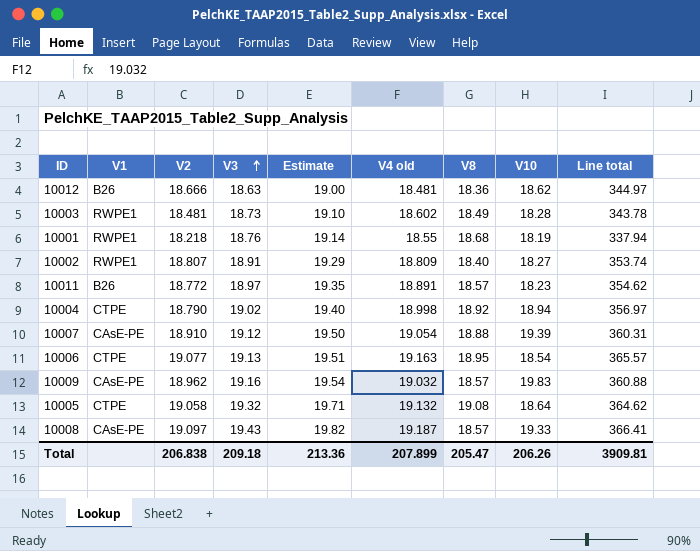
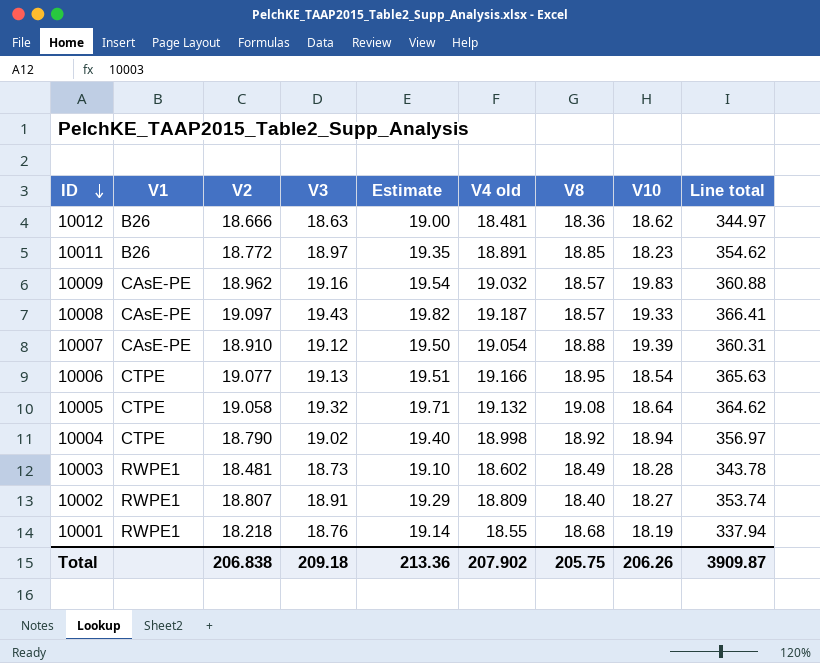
row order: V3 ascending -> ID descending
10011 | V8: 18.57 -> 18.85
10006 | V4 old: 19.163 -> 19.166
10006 | Line total: 365.57 -> 365.63
Total | V4 old: 207.899 -> 207.902
Total | V8: 205.47 -> 205.75
Total | Line total: 3909.81 -> 3909.87

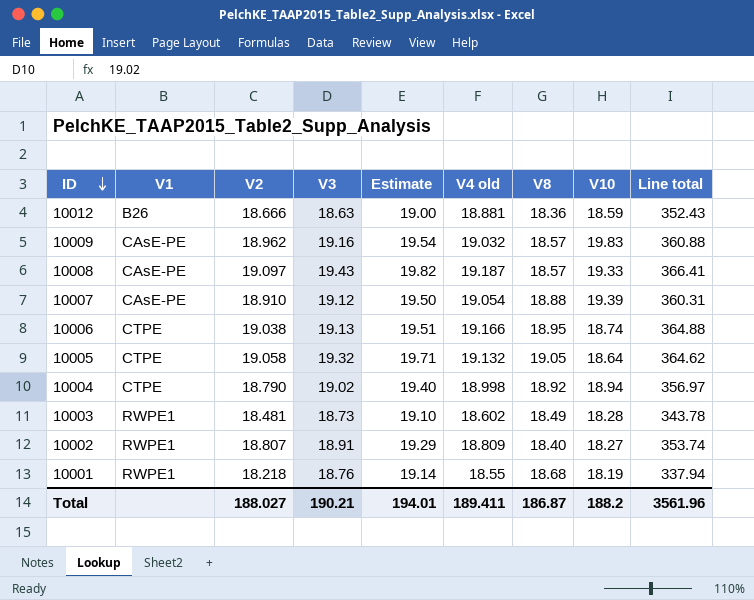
row 10011: B26 | 18.772 | 18.97 | 19.35 | 18.891 | 18.85 | 18.23 | 354.62 -> none
10012 | V4 old: 18.481 -> 18.881
10012 | V10: 18.62 -> 18.59
10012 | Line total: 344.97 -> 352.43
10006 | V2: 19.077 -> 19.038
10006 | V10: 18.54 -> 18.74
10006 | Line total: 365.63 -> 364.88
10005 | V8: 19.08 -> 19.05
Total | V2: 206.838 -> 188.027
Total | V3: 209.18 -> 190.21
Total | Estimate: 213.36 -> 194.01
Total | V4 old: 207.902 -> 189.411
Total | V8: 205.75 -> 186.87
Total | V10: 206.26 -> 188.2
Total | Line total: 3909.87 -> 3561.96

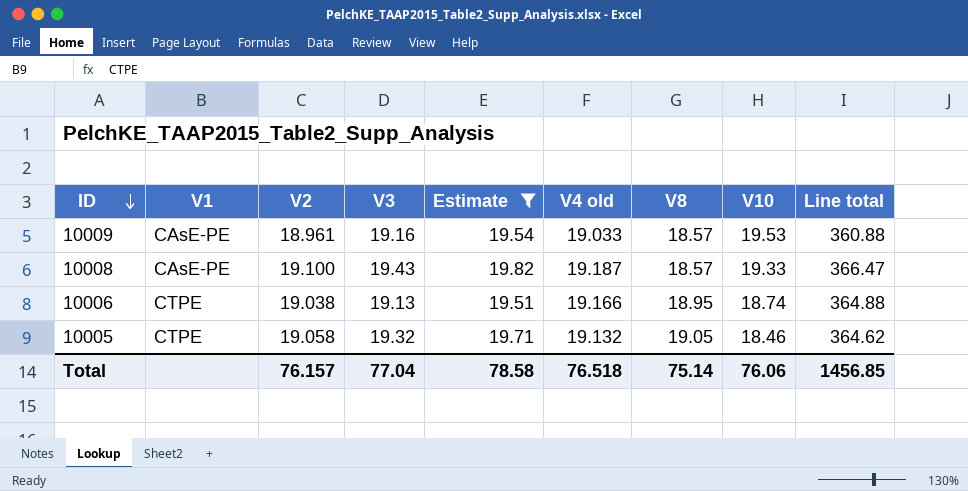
filter: none -> Estimate >= 19.51
10009 | V2: 18.962 -> 18.961
10009 | V4 old: 19.032 -> 19.033
10009 | V10: 19.83 -> 19.53
10008 | V2: 19.097 -> 19.100
10008 | Line total: 366.41 -> 366.47
10005 | V10: 18.64 -> 18.46
Total | V2: 188.027 -> 76.157
Total | V3: 190.21 -> 77.04
Total | Estimate: 194.01 -> 78.58
Total | V4 old: 189.411 -> 76.518
Total | V8: 186.87 -> 75.14
Total | V10: 188.2 -> 76.06
Total | Line total: 3561.96 -> 1456.85

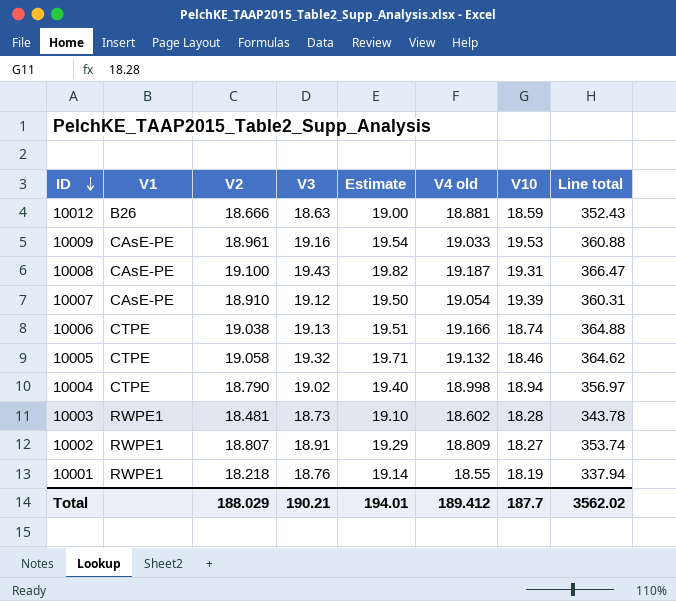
filter: Estimate >= 19.51 -> none
column V8 | position: 7 -> none
10008 | V10: 19.33 -> 19.31
Total | V2: 76.157 -> 188.029
Total | V3: 77.04 -> 190.21
Total | Estimate: 78.58 -> 194.01
Total | V4 old: 76.518 -> 189.412
Total | V10: 76.06 -> 187.7
Total | Line total: 1456.85 -> 3562.02

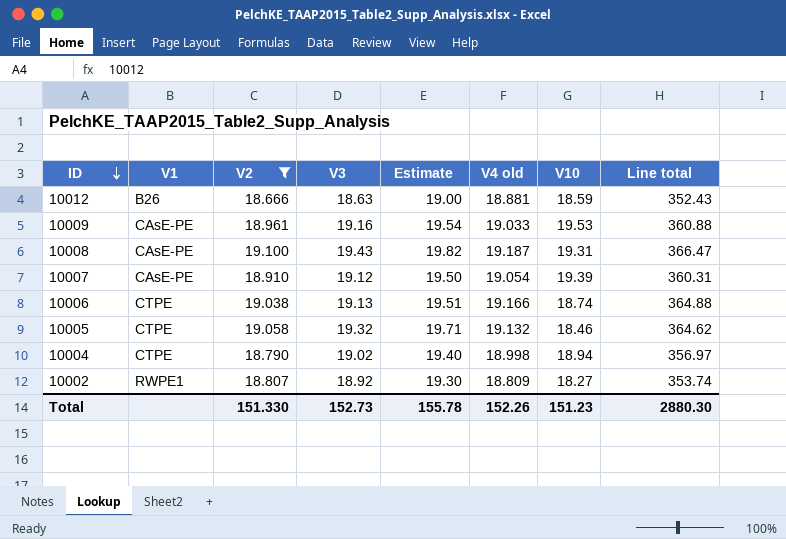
filter: none -> V2 >= 18.666
10002 | V3: 18.91 -> 18.92
10002 | Estimate: 19.29 -> 19.30
Total | V2: 188.029 -> 151.330
Total | V3: 190.21 -> 152.73
Total | Estimate: 194.01 -> 155.78
Total | V4 old: 189.412 -> 152.26
Total | V10: 187.7 -> 151.23
Total | Line total: 3562.02 -> 2880.30

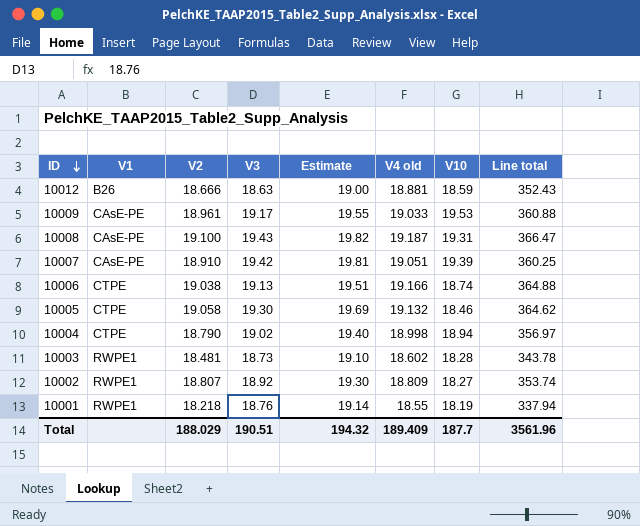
filter: V2 >= 18.666 -> none
10009 | V3: 19.16 -> 19.17
10009 | Estimate: 19.54 -> 19.55
10007 | V3: 19.12 -> 19.42
10007 | Estimate: 19.50 -> 19.81
10007 | V4 old: 19.054 -> 19.051
10007 | Line total: 360.31 -> 360.25
10005 | V3: 19.32 -> 19.30
10005 | Estimate: 19.71 -> 19.69
Total | V2: 151.330 -> 188.029
Total | V3: 152.73 -> 190.51
Total | Estimate: 155.78 -> 194.32
Total | V4 old: 152.26 -> 189.409
Total | V10: 151.23 -> 187.7
Total | Line total: 2880.30 -> 3561.96

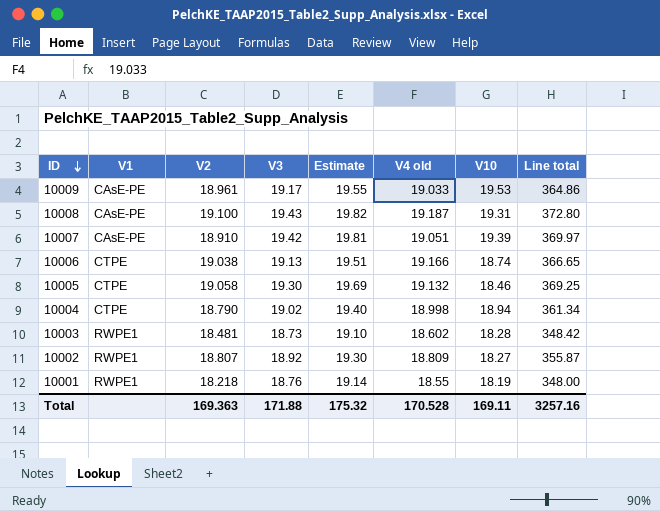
column Line total | formula: [V2] * [V4 old] -> [V3] * [V4 old]
row 10012: B26 | 18.666 | 18.63 | 19.00 | 18.881 | 18.59 | 352.43 -> none
Total | V2: 188.029 -> 169.363
Total | V3: 190.51 -> 171.88
Total | Estimate: 194.32 -> 175.32
Total | V4 old: 189.409 -> 170.528
Total | V10: 187.7 -> 169.11
Total | Line total: 3561.96 -> 3257.16

